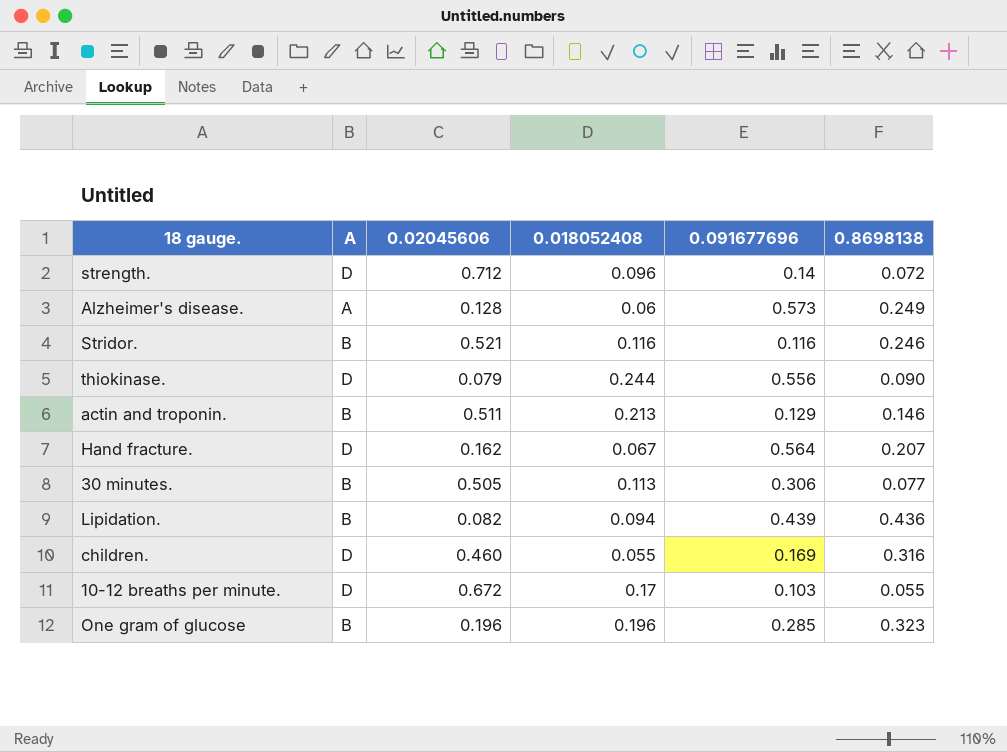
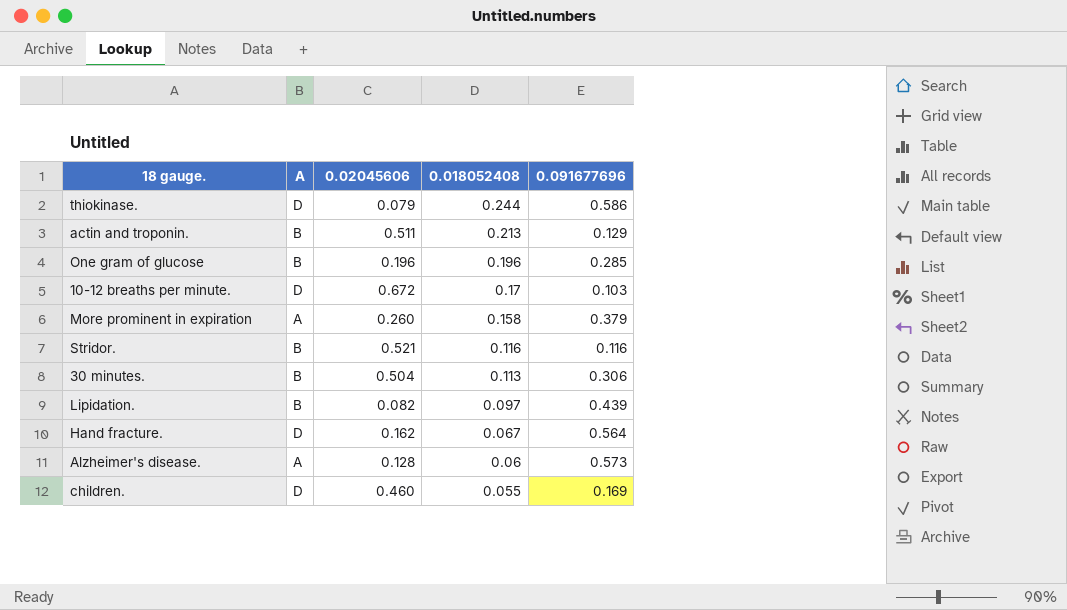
row order: none -> 0.018052408 descending
column 0.8698138 | position: 6 -> none
row strength.: D | 0.712 | 0.096 | 0.14 | 0.072 -> none
thiokinase. | 0.091677696: 0.556 -> 0.586
row More prominent in expiration: none -> A | 0.260 | 0.158 | 0.379
30 minutes. | 0.02045606: 0.505 -> 0.504
Lipidation. | 0.018052408: 0.094 -> 0.097

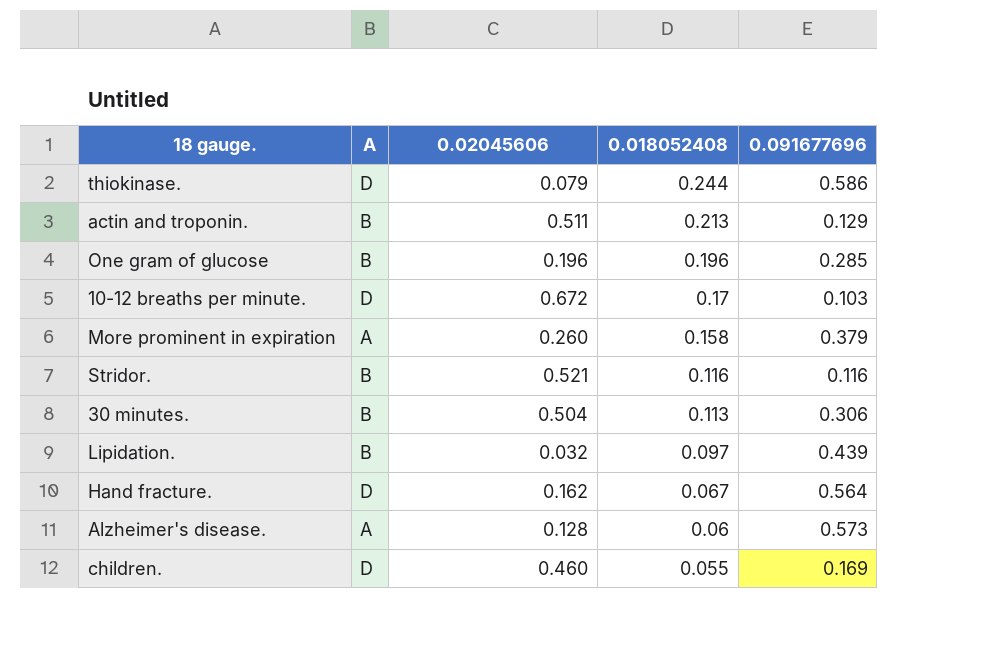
Lipidation. | 0.02045606: 0.082 -> 0.032

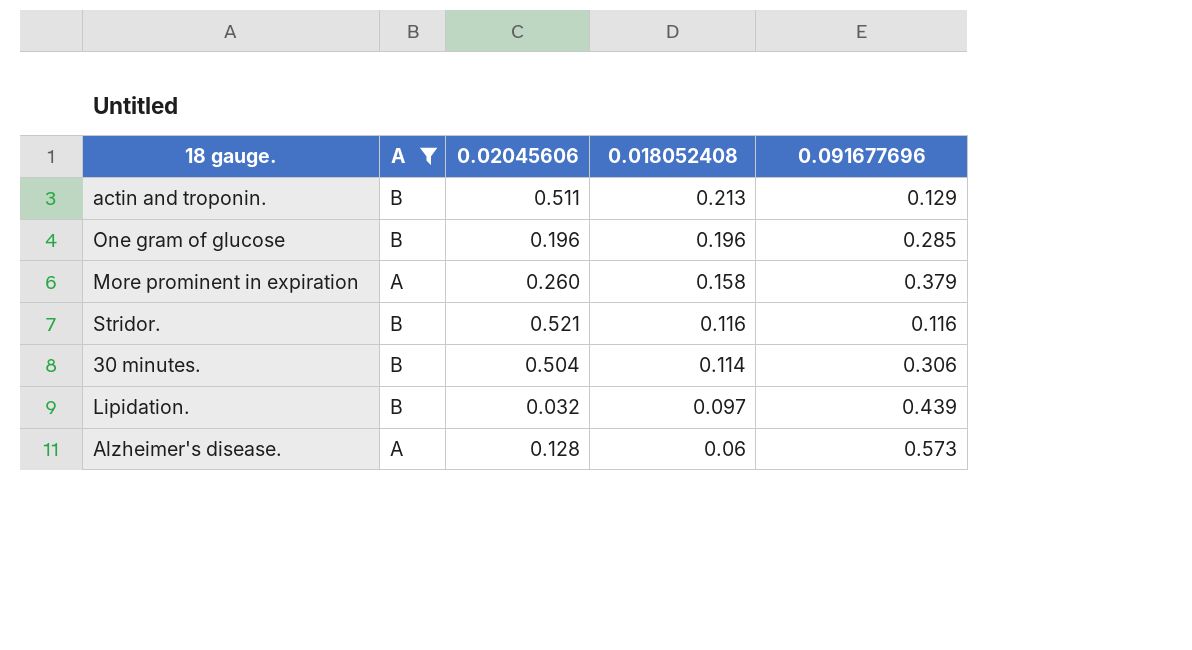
filter: none -> A != D
30 minutes. | 0.018052408: 0.113 -> 0.114

